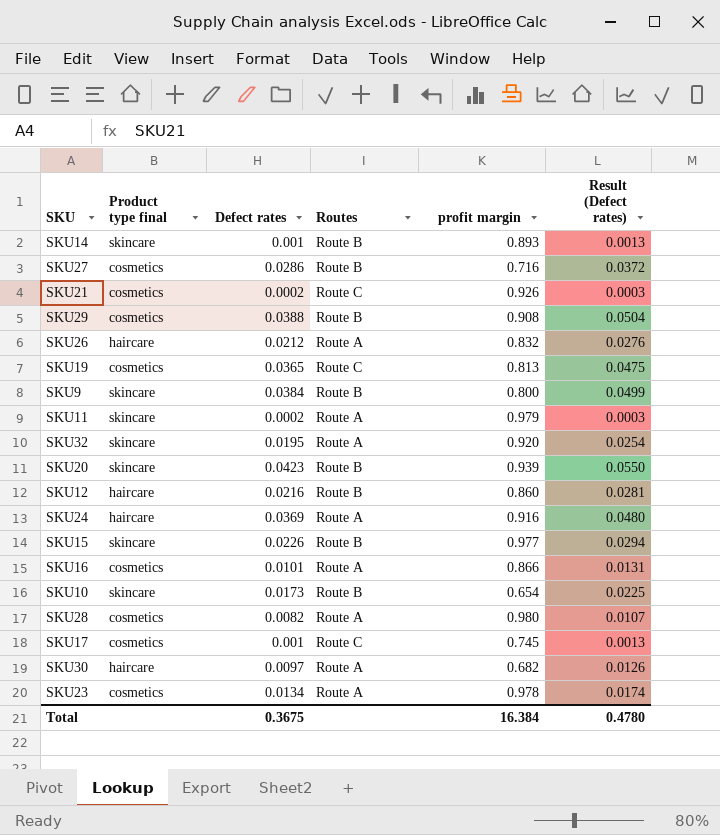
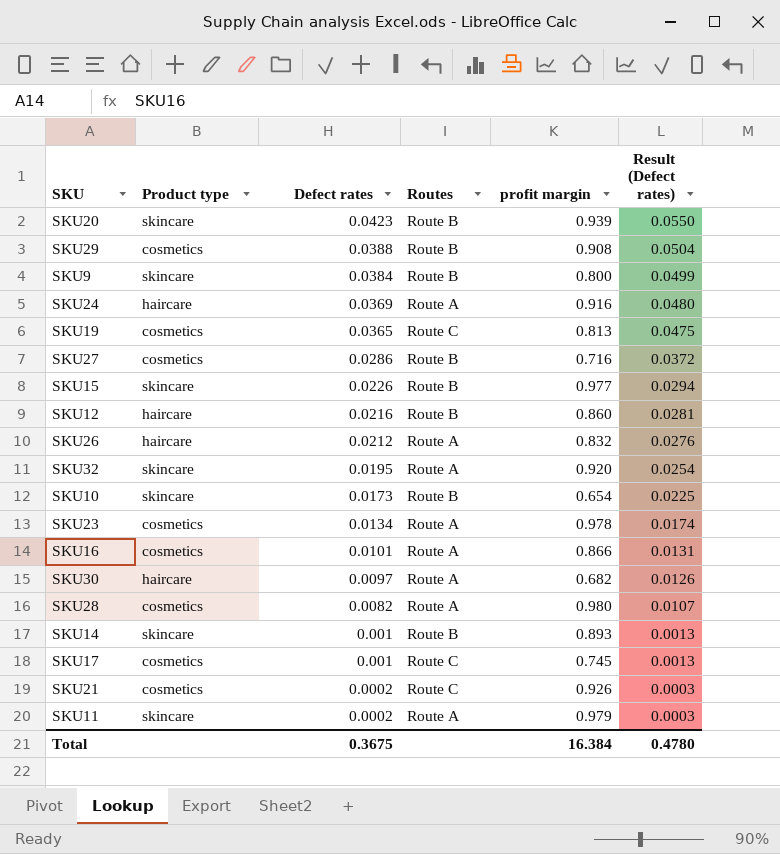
row order: none -> Defect rates descending
column name: Product type final -> Product type

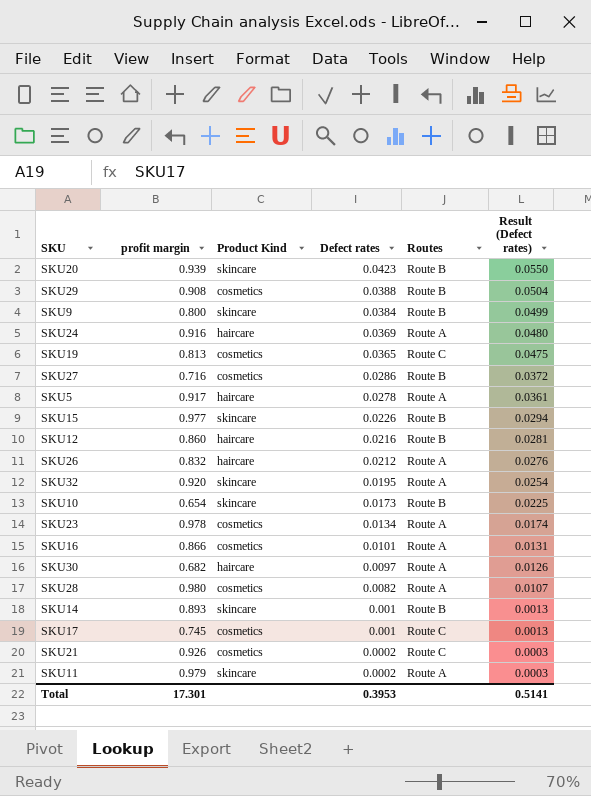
column profit margin | position: 5 -> 2
column name: Product type -> Product Kind
row SKU5: none -> 0.917 | haircare | 0.0278 | Route A | 0.0361
Total | profit margin: 16.384 -> 17.301
Total | Defect rates: 0.3675 -> 0.3953
Total | Result (Defect rates): 0.4780 -> 0.5141

